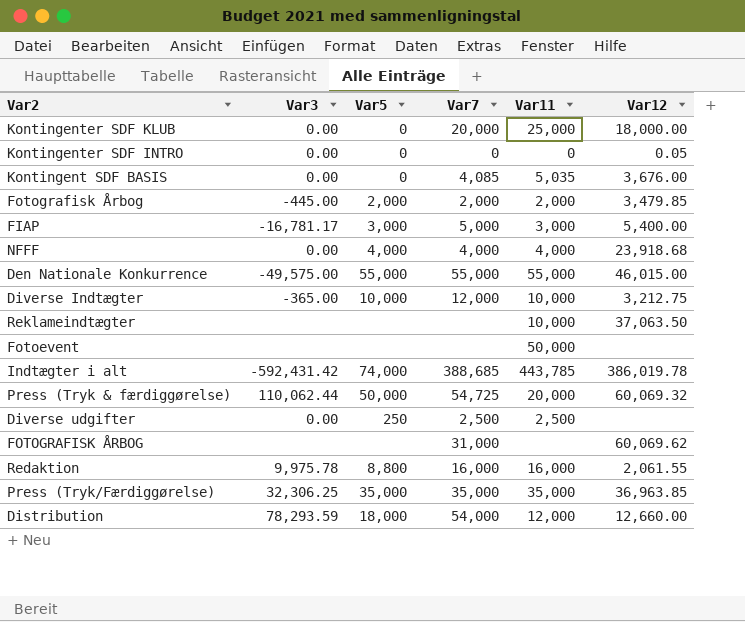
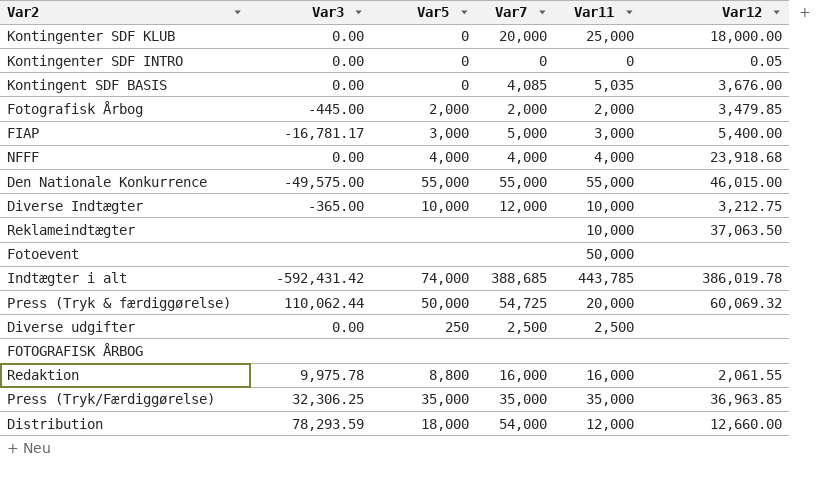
FOTOGRAFISK ÅRBOG | Var7: 31,000 -> none
FOTOGRAFISK ÅRBOG | Var12: 60,069.62 -> none

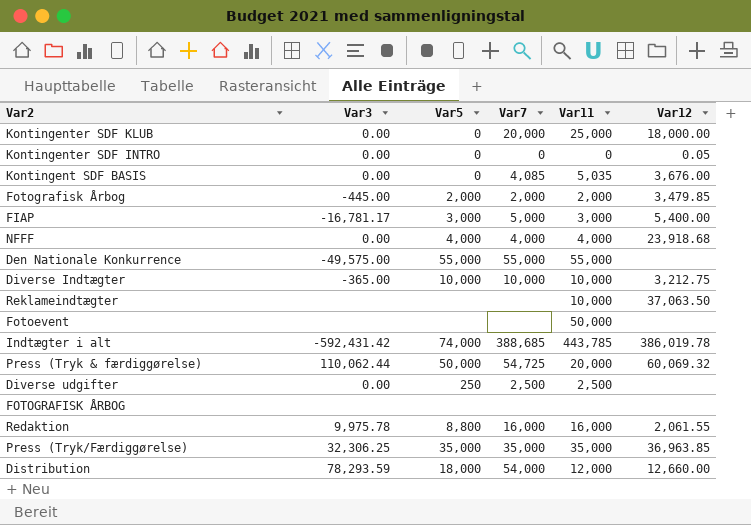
Den Nationale Konkurrence | Var12: 46,015.00 -> none
Diverse Indtægter | Var7: 12,000 -> 10,000

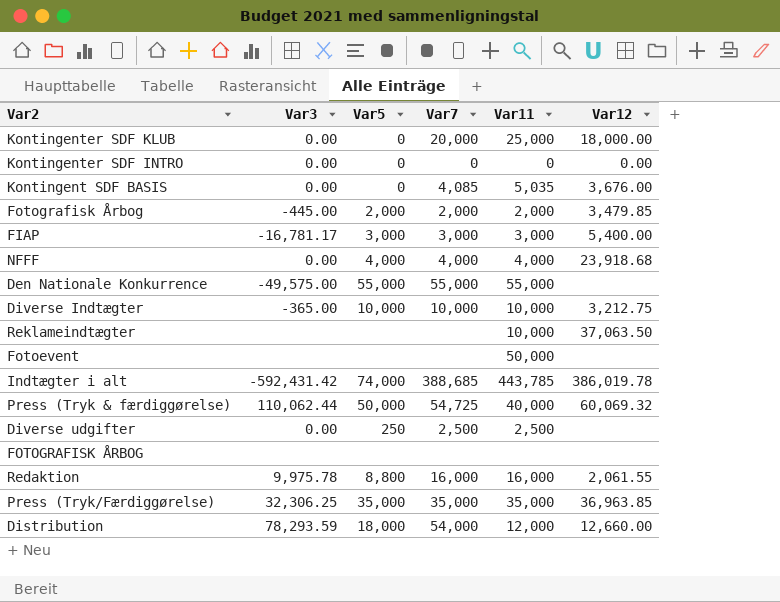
Kontingenter SDF INTRO | Var12: 0.05 -> 0.00
FIAP | Var7: 5,000 -> 3,000
Press (Tryk & færdiggørelse) | Var11: 20,000 -> 40,000

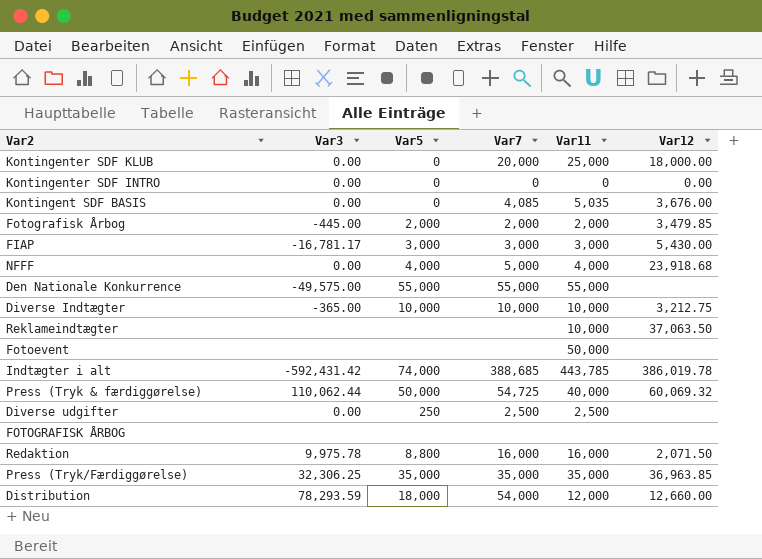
FIAP | Var12: 5,400.00 -> 5,430.00
NFFF | Var7: 4,000 -> 5,000
Redaktion | Var12: 2,061.55 -> 2,071.50

